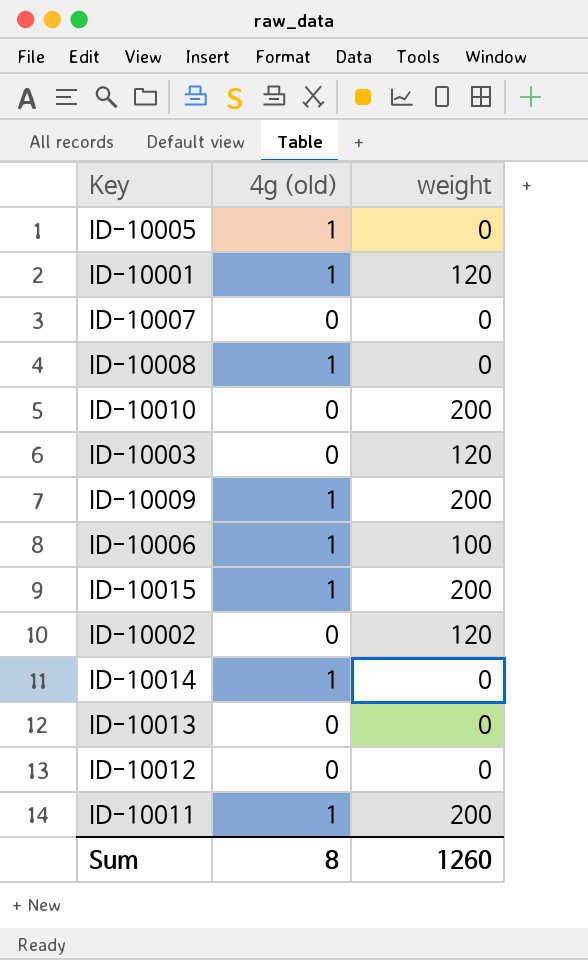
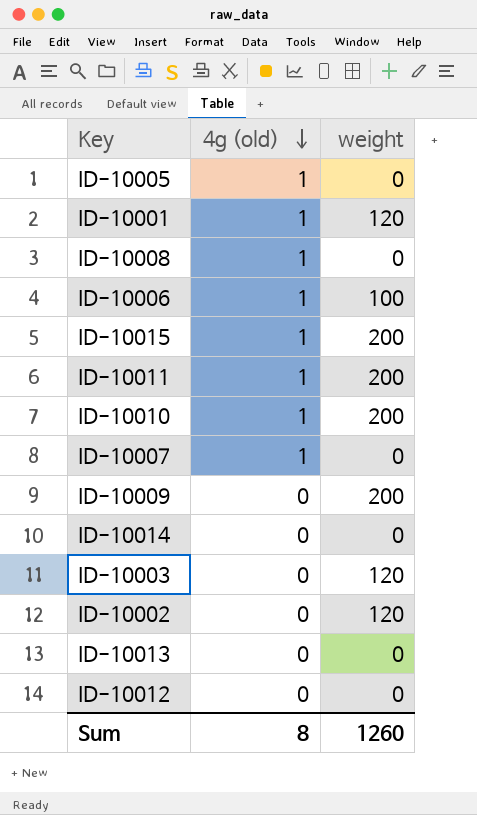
row order: none -> 4g (old) descending
ID-10010 | 4g (old): 0 -> 1
ID-10007 | 4g (old): 0 -> 1
ID-10009 | 4g (old): 1 -> 0
ID-10014 | 4g (old): 1 -> 0

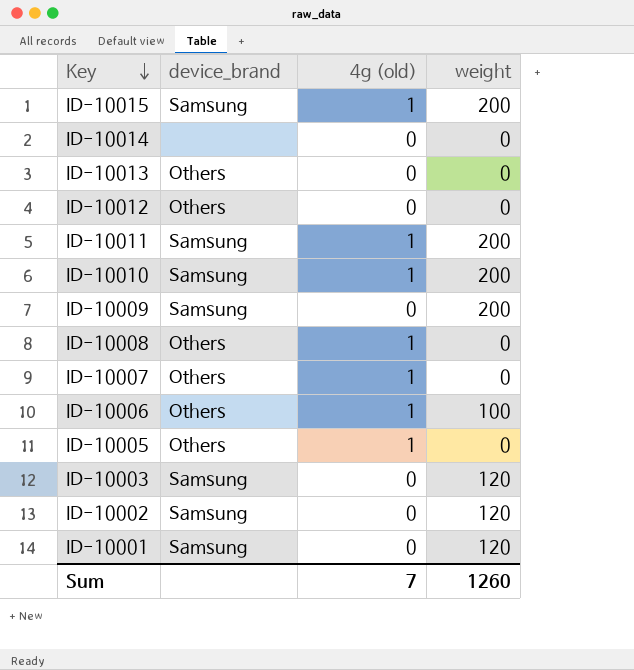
row order: 4g (old) descending -> Key descending
column device_brand | position: none -> 2
ID-10001 | 4g (old): 1 -> 0
Sum | 4g (old): 8 -> 7

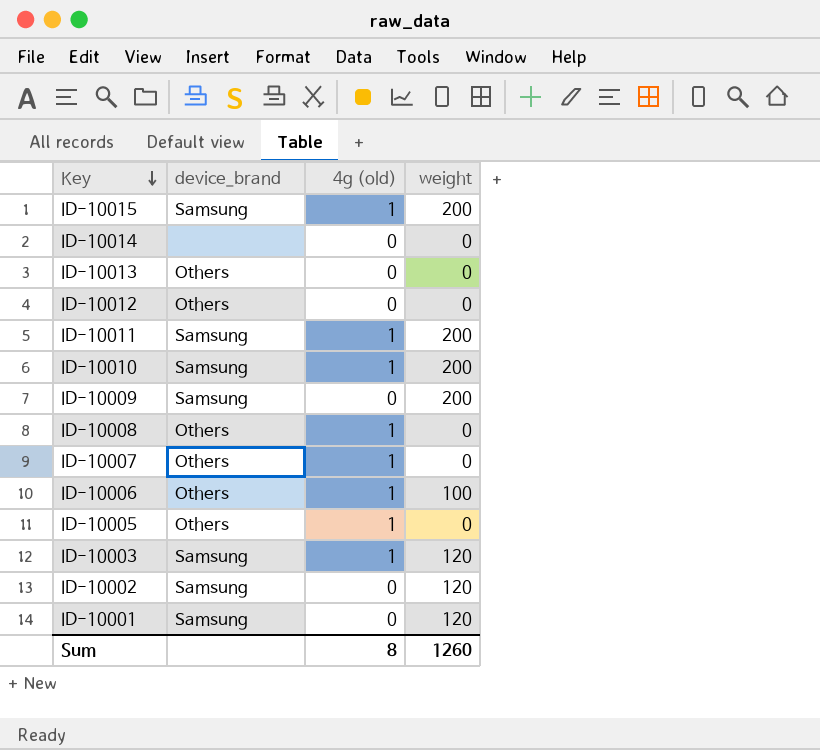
ID-10003 | 4g (old): 0 -> 1
Sum | 4g (old): 7 -> 8

